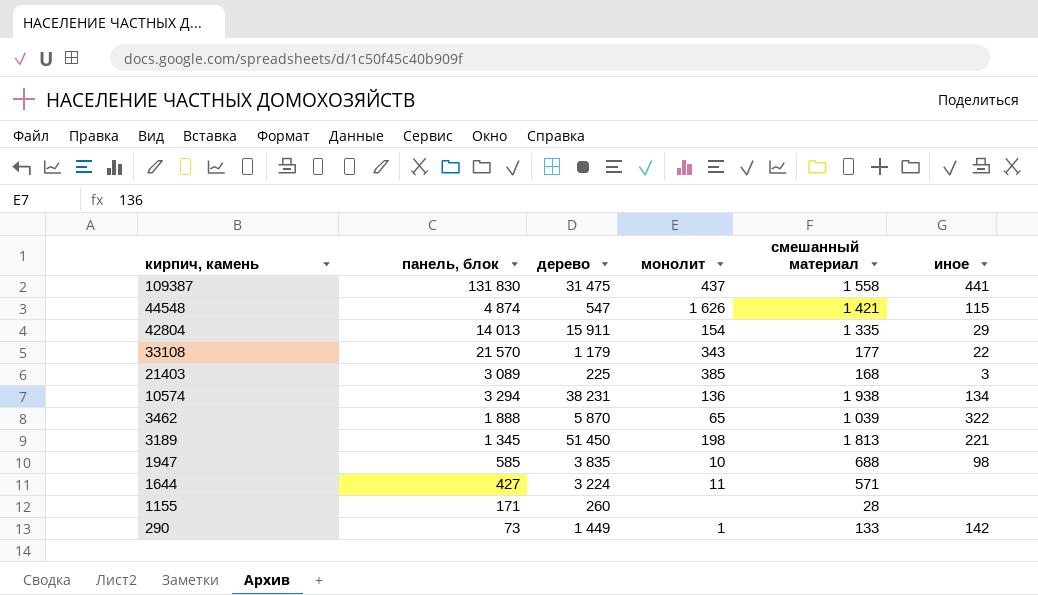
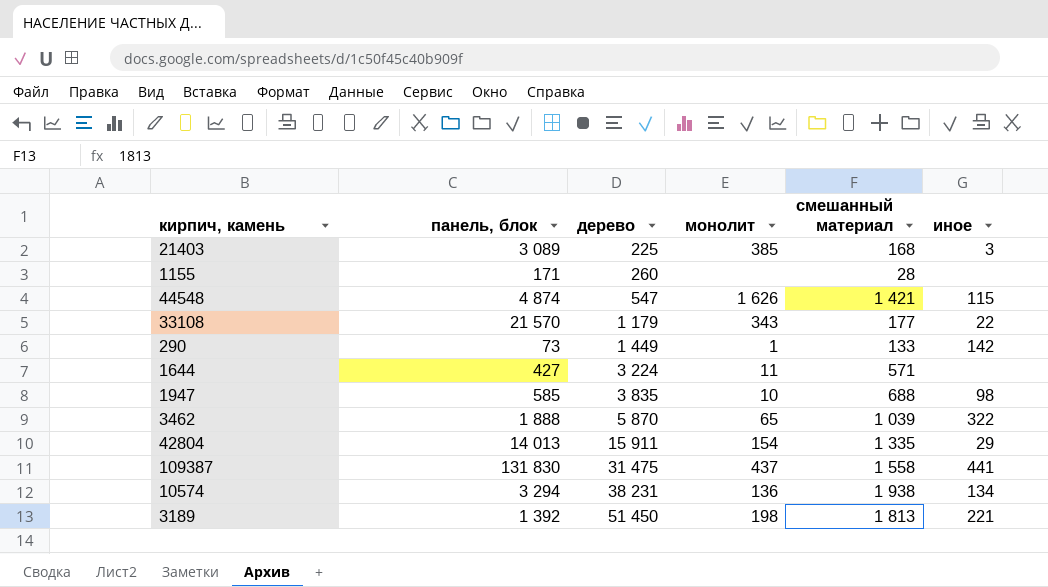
row order: кирпич, камень descending -> дерево ascending
3189 | панель, блок: 1 345 -> 1 392

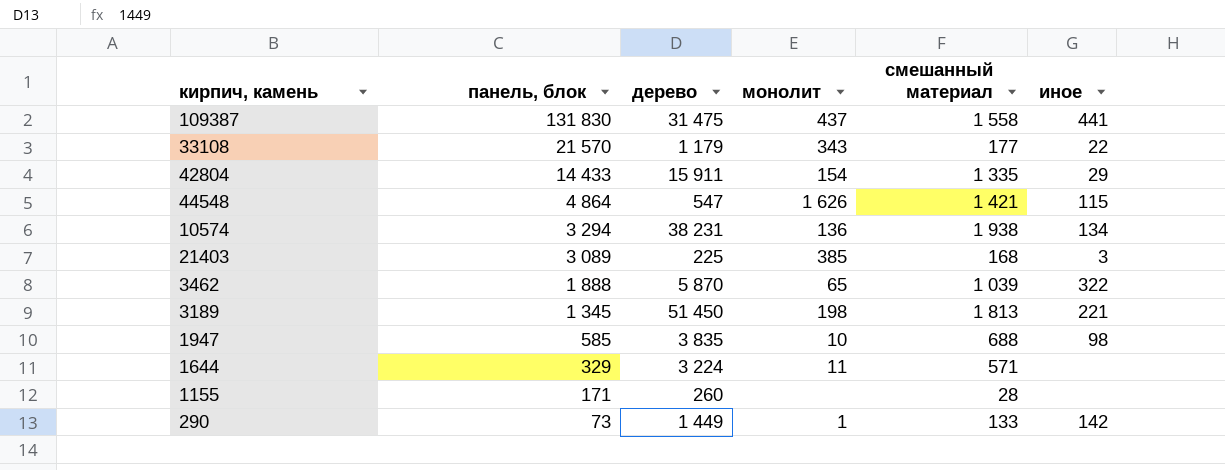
row order: дерево ascending -> панель, блок descending
42804 | панель, блок: 14 013 -> 14 433
44548 | панель, блок: 4 874 -> 4 864
3189 | панель, блок: 1 392 -> 1 345
1644 | панель, блок: 427 -> 329

